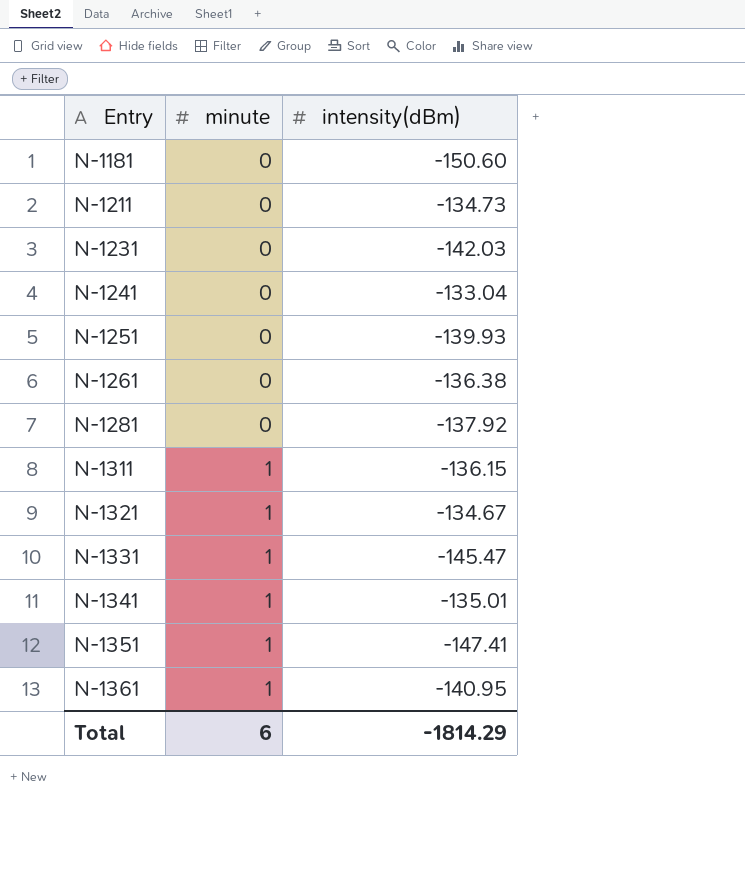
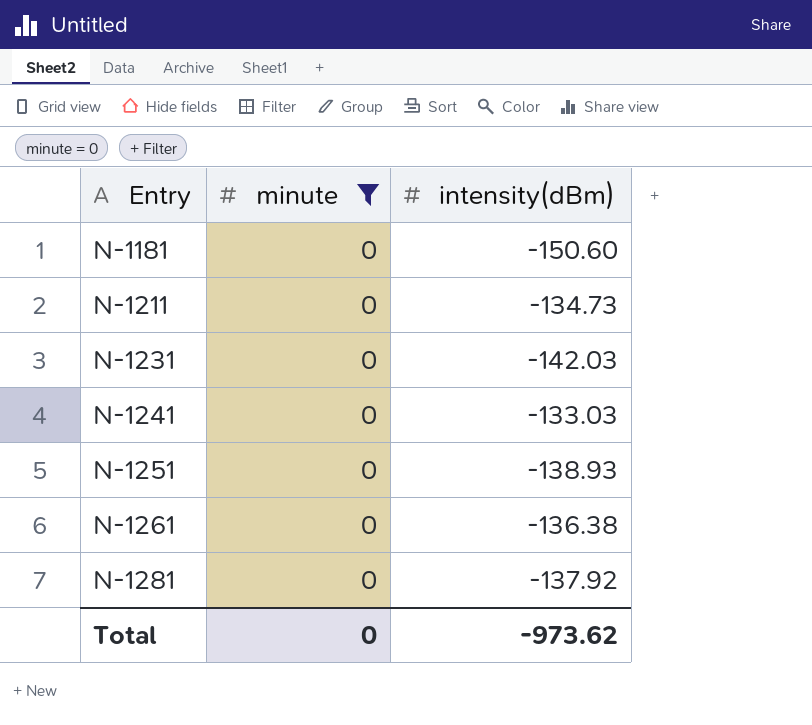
filter: none -> minute = 0
N-1241 | intensity(dBm): -133.04 -> -133.03
N-1251 | intensity(dBm): -139.93 -> -138.93
Total | minute: 6 -> 0
Total | intensity(dBm): -1814.29 -> -973.62

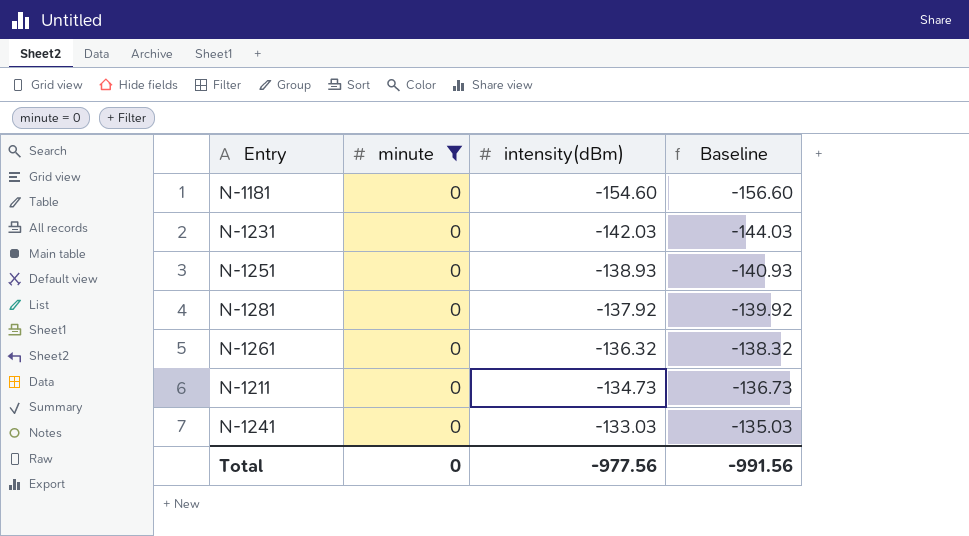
row order: Entry ascending -> intensity(dBm) ascending
column Baseline | formula: none -> [intensity(dBm)] - 2
N-1181 | intensity(dBm): -150.60 -> -154.60
N-1261 | intensity(dBm): -136.38 -> -136.32
Total | intensity(dBm): -973.62 -> -977.56

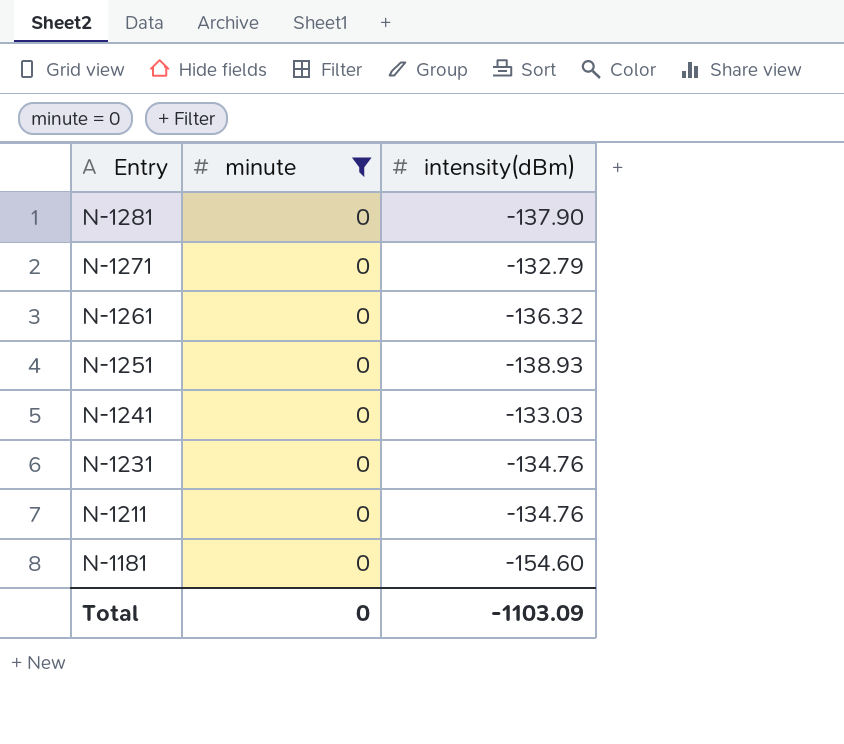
row order: intensity(dBm) ascending -> Entry descending
column Baseline | formula: [intensity(dBm)] - 2 -> none
N-1281 | intensity(dBm): -137.92 -> -137.90
row N-1271: none -> 0 | -132.79
N-1231 | intensity(dBm): -142.03 -> -134.76
N-1211 | intensity(dBm): -134.73 -> -134.76
Total | intensity(dBm): -977.56 -> -1103.09

